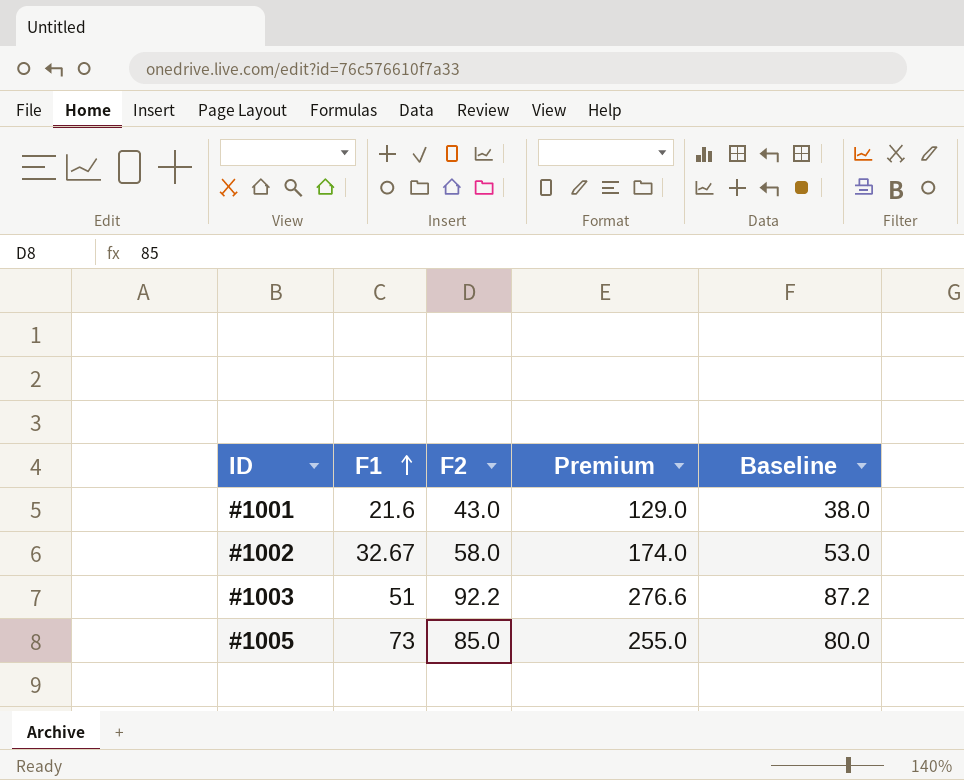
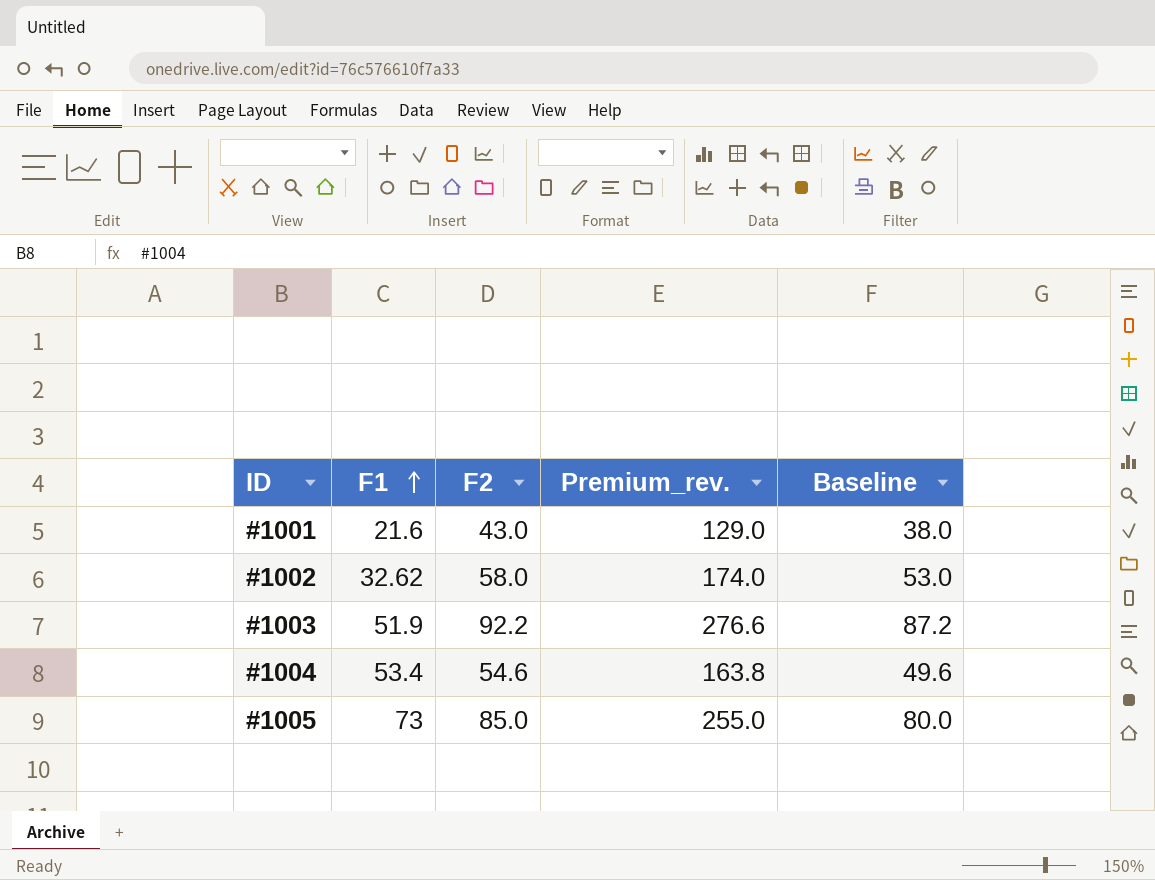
column name: Premium -> Premium_rev.
#1002 | F1: 32.67 -> 32.62
#1003 | F1: 51 -> 51.9
row #1004: none -> 53.4 | 54.6 | 163.8 | 49.6

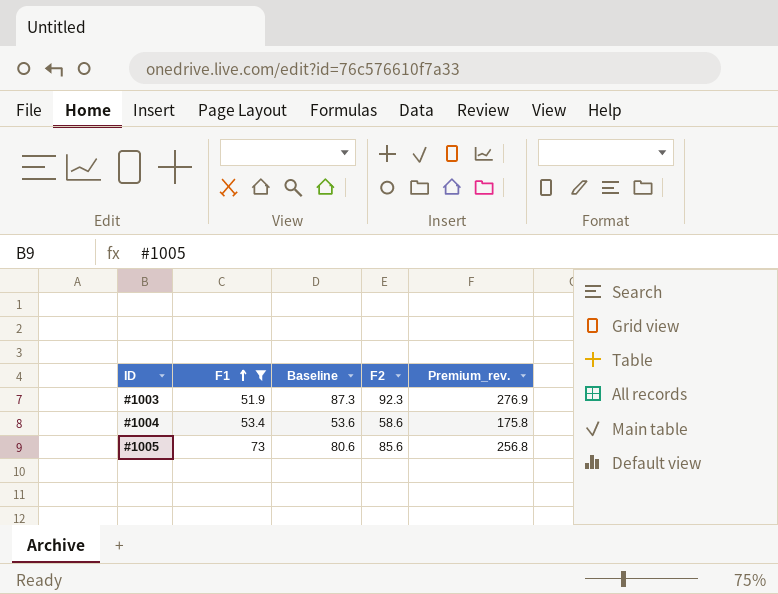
filter: none -> F1 >= 51.9
column Baseline | position: 5 -> 3
#1003 | Baseline: 87.2 -> 87.3
#1003 | F2: 92.2 -> 92.3
#1003 | Premium_rev.: 276.6 -> 276.9
#1004 | Baseline: 49.6 -> 53.6
#1004 | F2: 54.6 -> 58.6
#1004 | Premium_rev.: 163.8 -> 175.8
#1005 | Baseline: 80.0 -> 80.6
#1005 | F2: 85.0 -> 85.6
#1005 | Premium_rev.: 255.0 -> 256.8

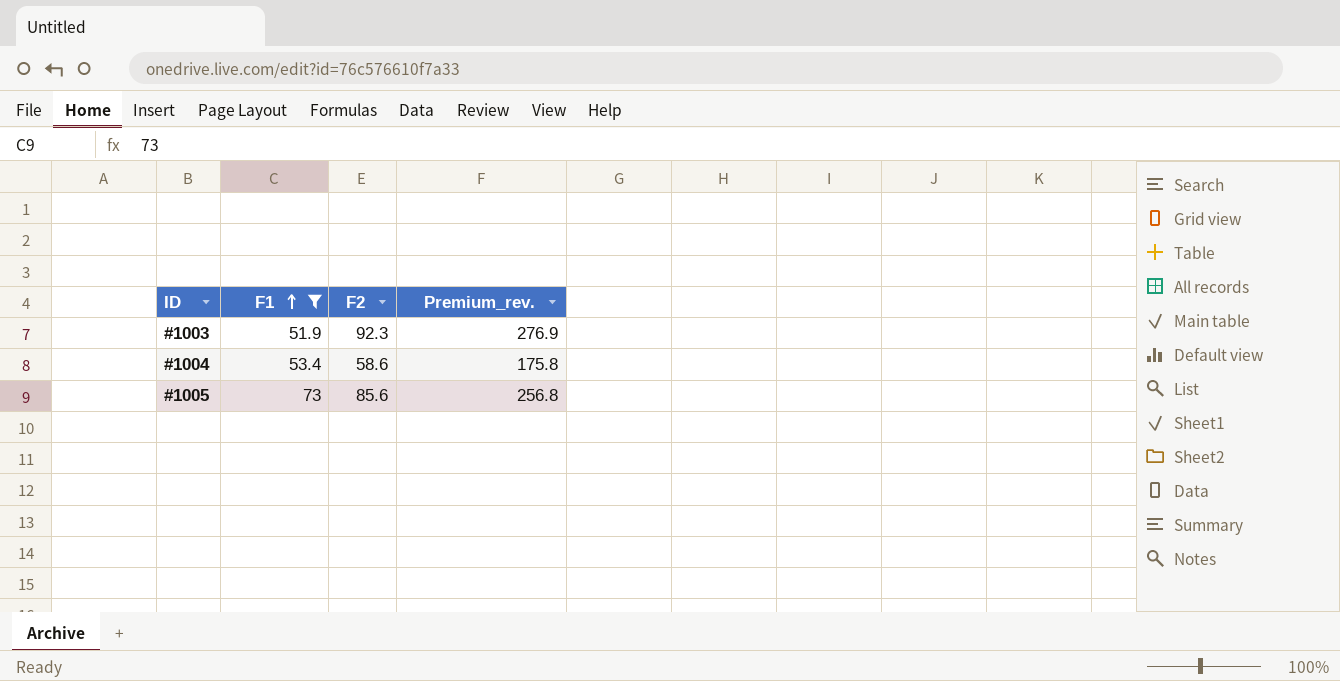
column Baseline | formula: [F2] - 5 -> none

